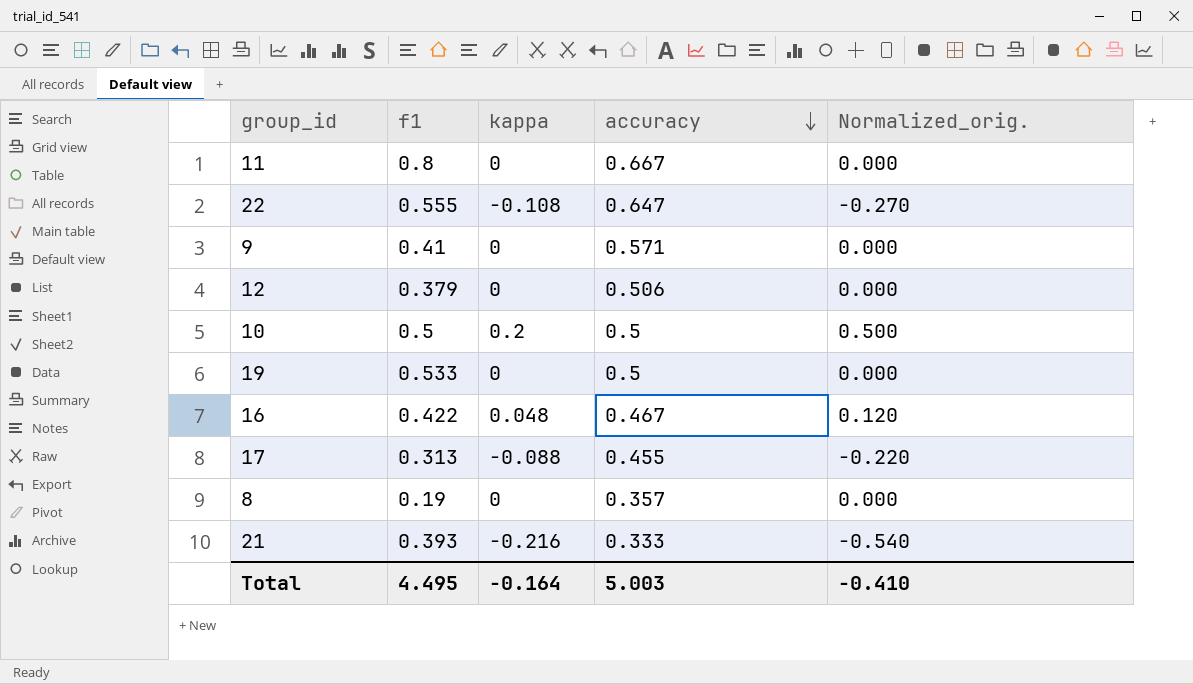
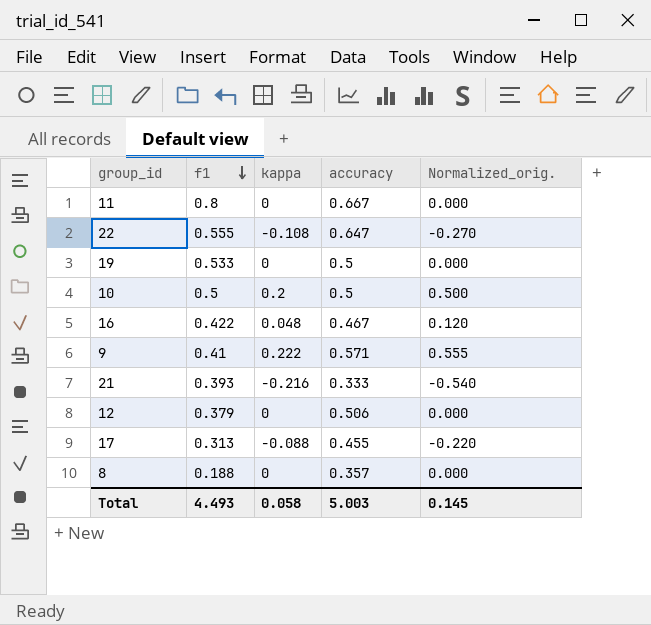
row order: accuracy descending -> f1 descending
9 | kappa: 0 -> 0.222
9 | Normalized_orig.: 0.000 -> 0.555
8 | f1: 0.19 -> 0.188
Total | f1: 4.495 -> 4.493
Total | kappa: -0.164 -> 0.058
Total | Normalized_orig.: -0.410 -> 0.145

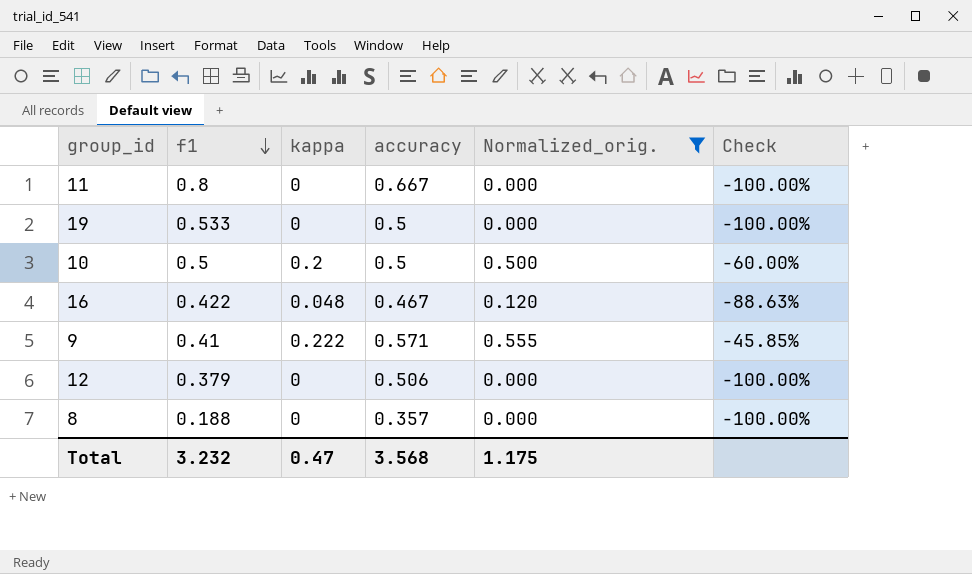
filter: none -> Normalized_orig. >= 0.000
column Check | formula: none -> ([kappa] - [f1]) / [f1]
Total | f1: 4.493 -> 3.232
Total | kappa: 0.058 -> 0.47
Total | accuracy: 5.003 -> 3.568
Total | Normalized_orig.: 0.145 -> 1.175

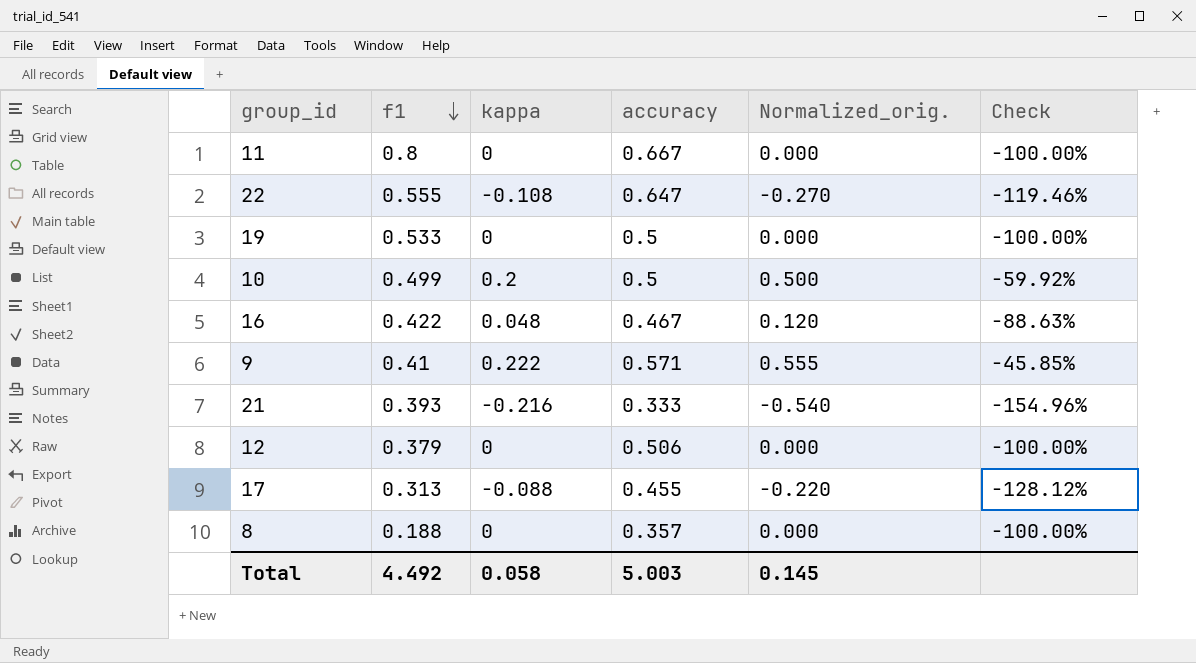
filter: Normalized_orig. >= 0.000 -> none
10 | f1: 0.5 -> 0.499
10 | Check: -60.00% -> -59.92%
Total | f1: 3.232 -> 4.492
Total | kappa: 0.47 -> 0.058
Total | accuracy: 3.568 -> 5.003
Total | Normalized_orig.: 1.175 -> 0.145

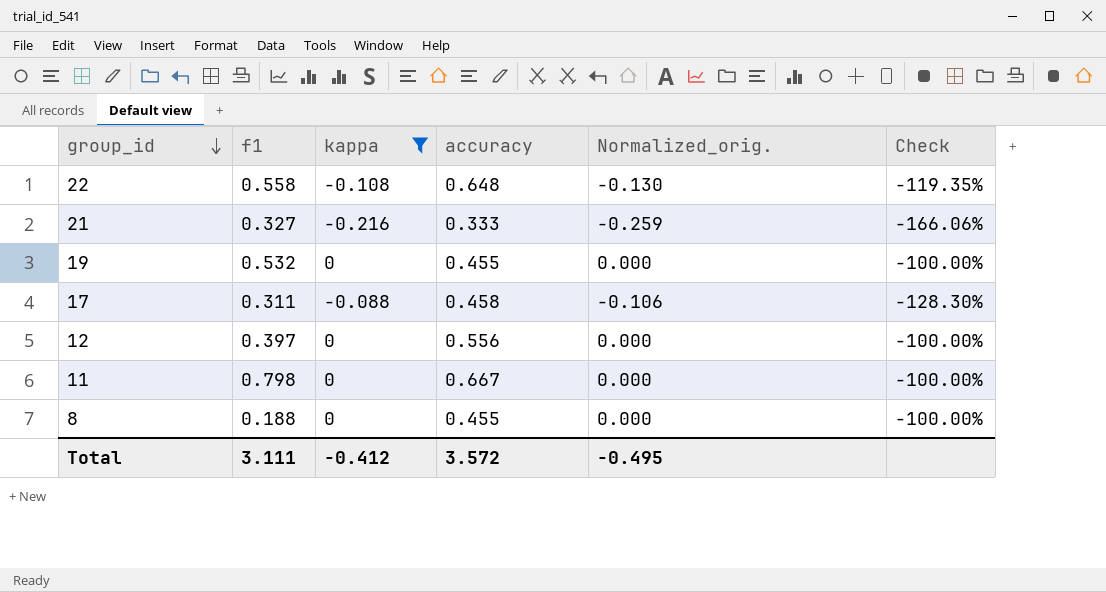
filter: none -> kappa <= 0
row order: f1 descending -> group_id descending
column Normalized_orig. | formula: [kappa] * 2.5 -> [kappa] * 1.2
22 | f1: 0.555 -> 0.558
22 | accuracy: 0.647 -> 0.648
22 | Check: -119.46% -> -119.35%
21 | f1: 0.393 -> 0.327
21 | Check: -154.96% -> -166.06%
19 | f1: 0.533 -> 0.532
19 | accuracy: 0.5 -> 0.455
17 | f1: 0.313 -> 0.311
17 | accuracy: 0.455 -> 0.458
17 | Check: -128.12% -> -128.30%
12 | f1: 0.379 -> 0.397
12 | accuracy: 0.506 -> 0.556
11 | f1: 0.8 -> 0.798
8 | accuracy: 0.357 -> 0.455
Total | f1: 4.492 -> 3.111
Total | kappa: 0.058 -> -0.412
Total | accuracy: 5.003 -> 3.572
Total | Normalized_orig.: 0.145 -> -0.495

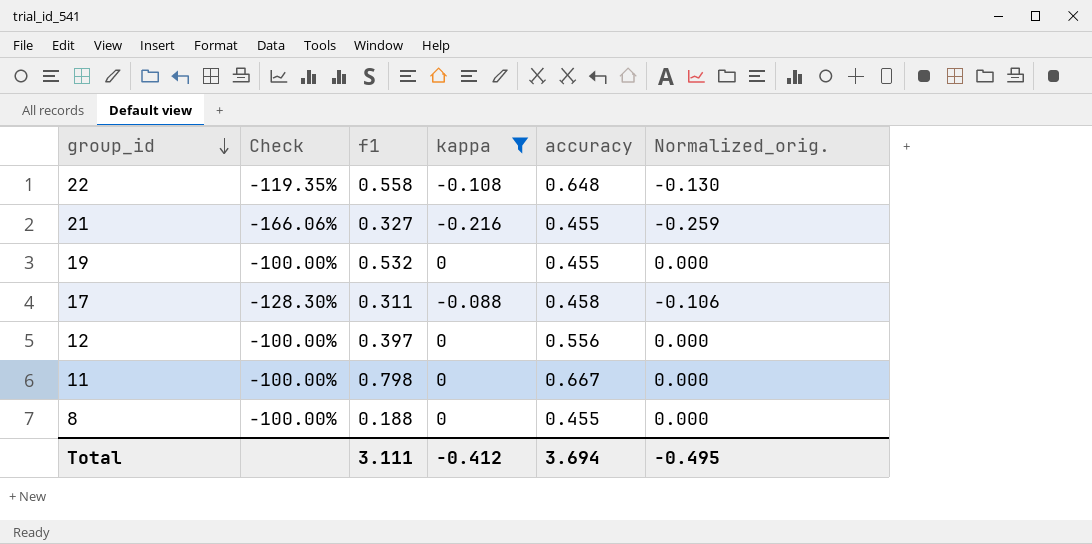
column Check | position: 6 -> 2
21 | accuracy: 0.333 -> 0.455
Total | accuracy: 3.572 -> 3.694

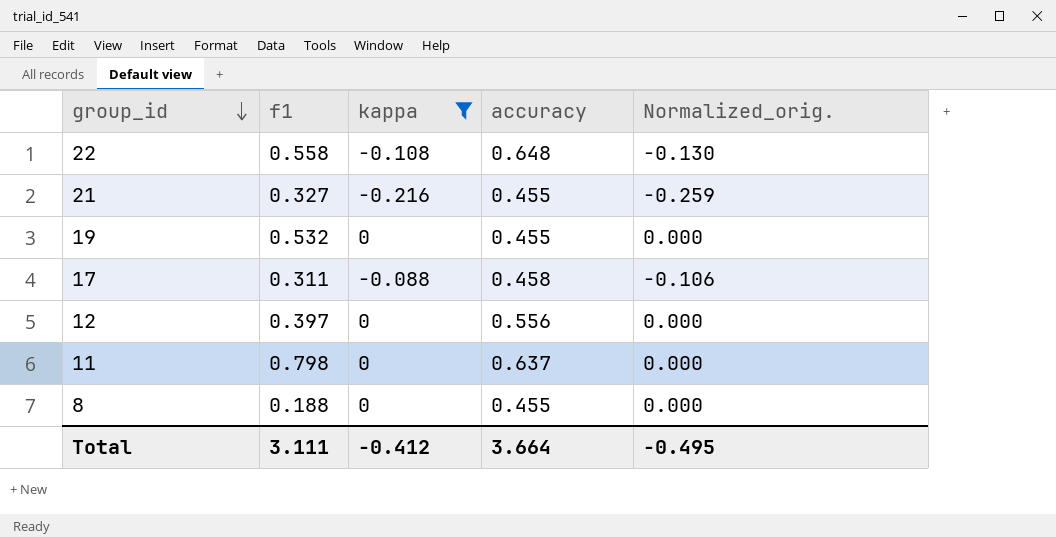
column Check | formula: ([kappa] - [f1]) / [f1] -> none
11 | accuracy: 0.667 -> 0.637
Total | accuracy: 3.694 -> 3.664

